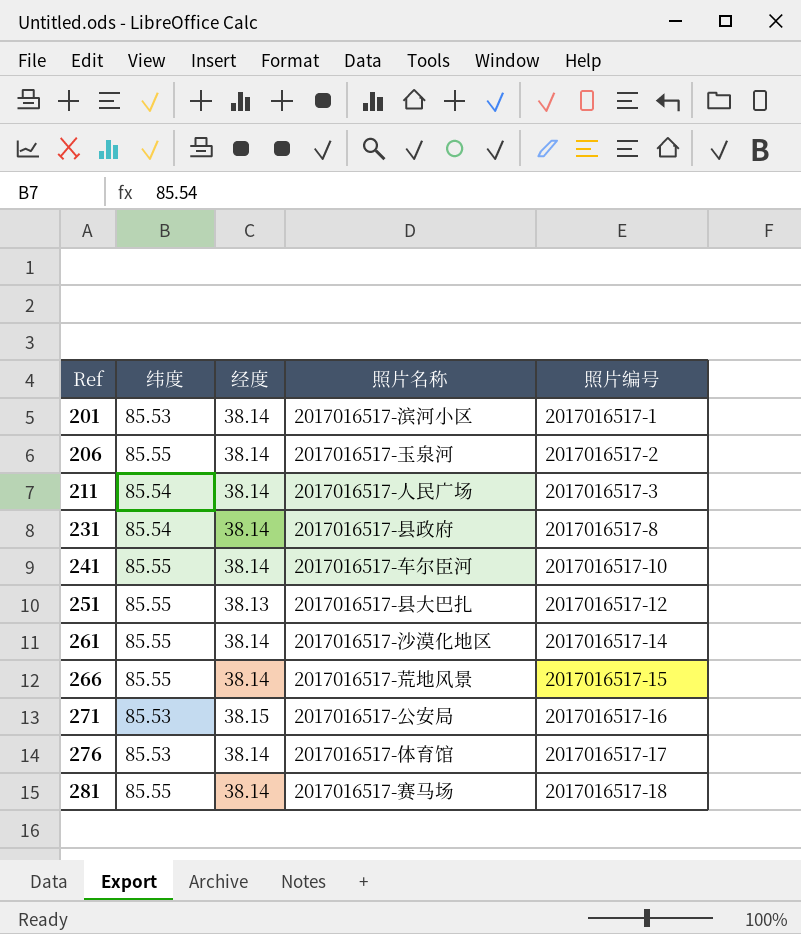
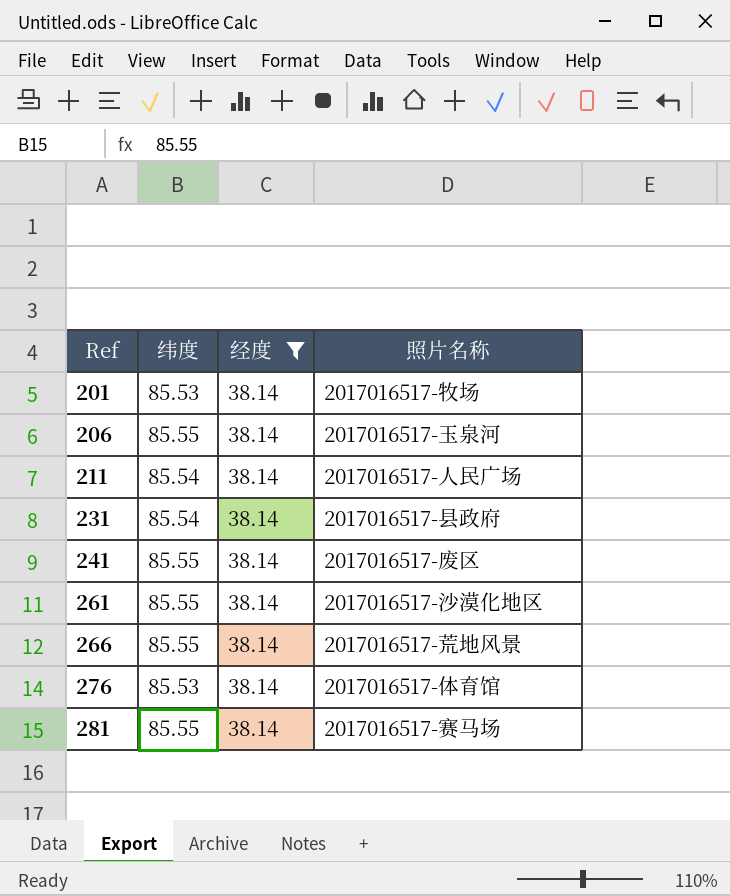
filter: none -> 经度 = 38.14
column 照片编号 | position: 5 -> none
201 | 照片名称: 2017016517-滨河小区 -> 2017016517-牧场
241 | 照片名称: 2017016517-车尔臣河 -> 2017016517-废区

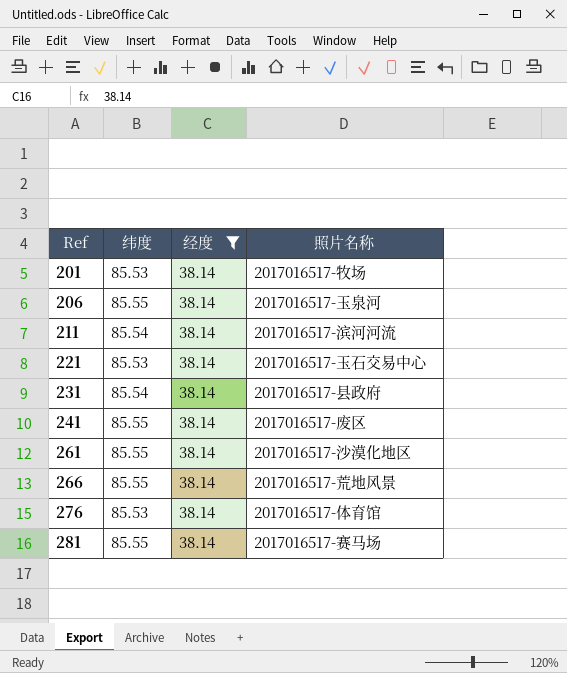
211 | 照片名称: 2017016517-人民广场 -> 2017016517-滨河河流
row 221: none -> 85.53 | 38.14 | 2017016517-玉石交易中心

